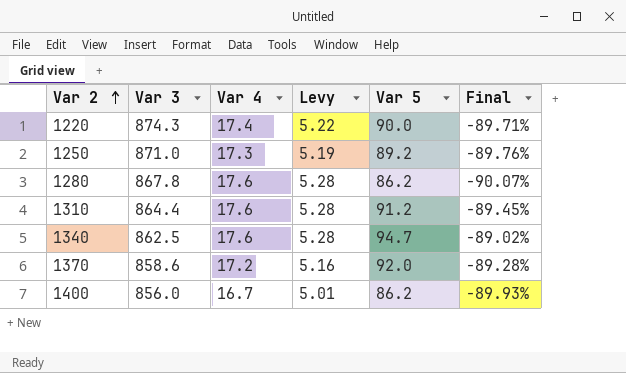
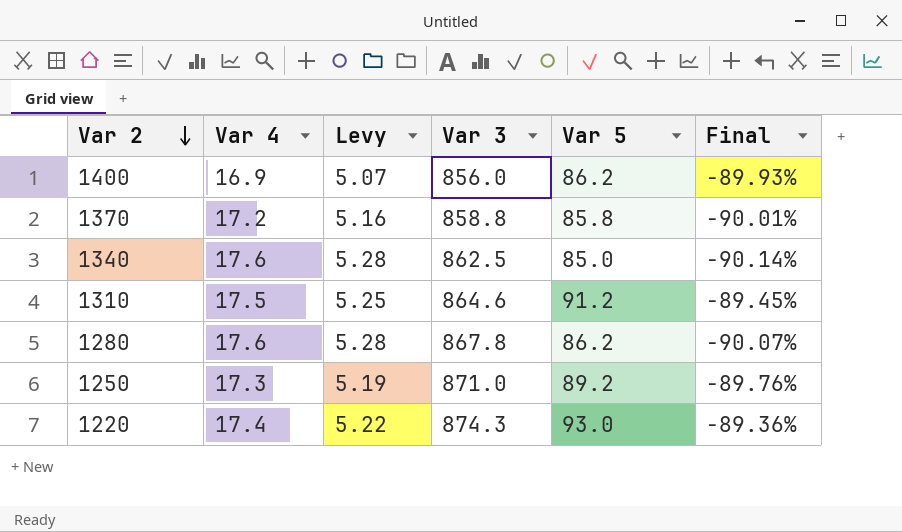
row order: Var 2 ascending -> Var 2 descending
column Var 3 | position: 2 -> 4
1400 | Var 4: 16.7 -> 16.9
1400 | Levy: 5.01 -> 5.07
1370 | Var 3: 858.6 -> 858.8
1370 | Var 5: 92.0 -> 85.8
1370 | Final: -89.28% -> -90.01%
1340 | Var 5: 94.7 -> 85.0
1340 | Final: -89.02% -> -90.14%
1310 | Var 4: 17.6 -> 17.5
1310 | Levy: 5.28 -> 5.25
1310 | Var 3: 864.4 -> 864.6
1220 | Var 5: 90.0 -> 93.0
1220 | Final: -89.71% -> -89.36%

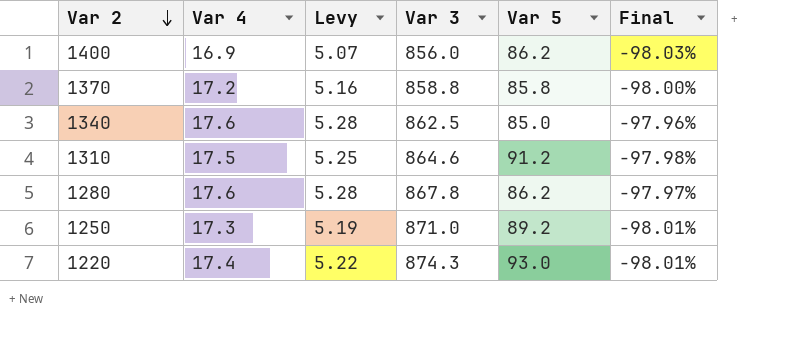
column Final | formula: ([Var 5] - [Var 3]) / [Var 3] -> ([Var 4] - [Var 3]) / [Var 3]

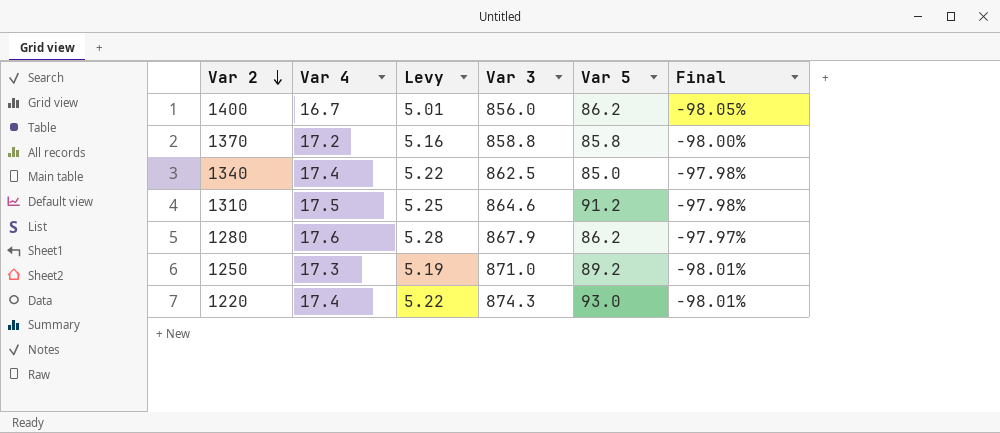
1400 | Var 4: 16.9 -> 16.7
1400 | Levy: 5.07 -> 5.01
1400 | Final: -98.03% -> -98.05%
1340 | Var 4: 17.6 -> 17.4
1340 | Levy: 5.28 -> 5.22
1340 | Final: -97.96% -> -97.98%
1280 | Var 3: 867.8 -> 867.9

